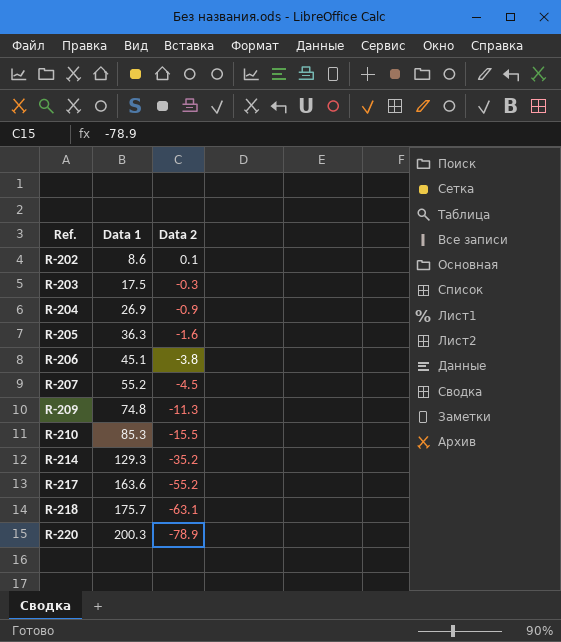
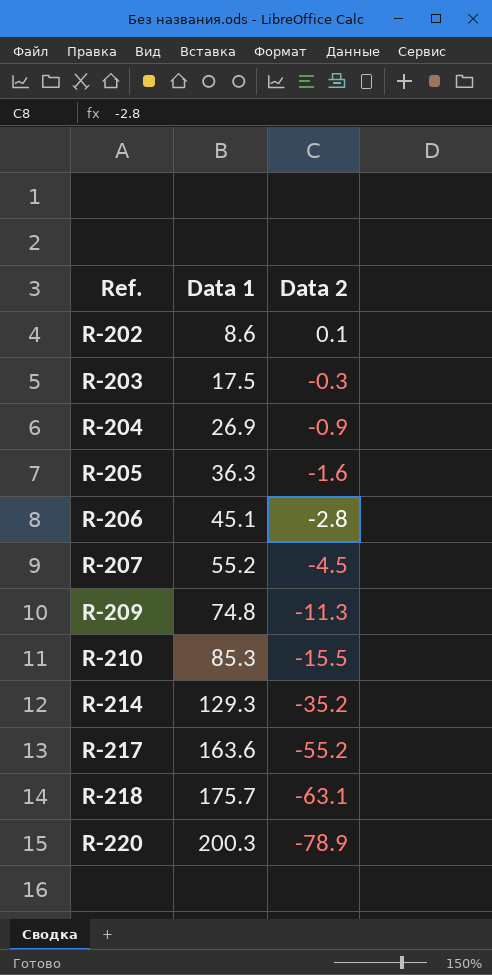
R-206 | Data 2: -3.8 -> -2.8

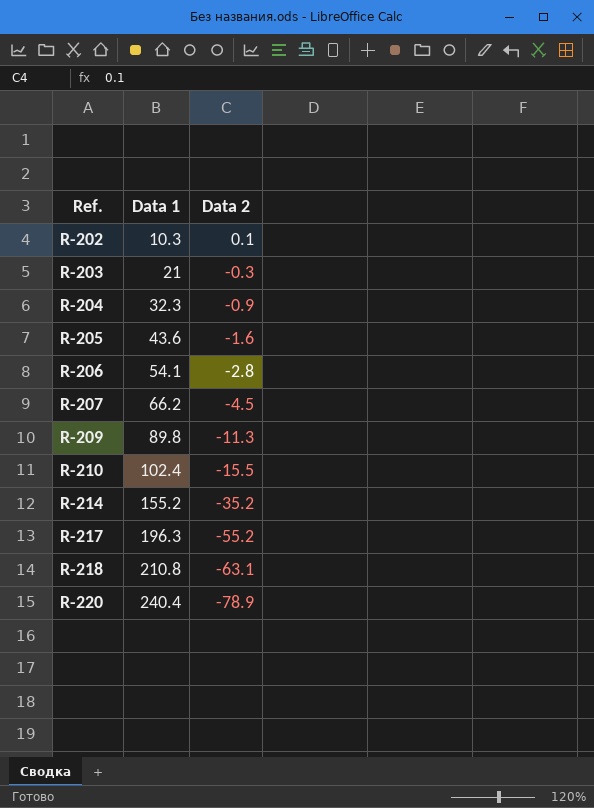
R-202 | Data 1: 8.6 -> 10.3
R-203 | Data 1: 17.5 -> 21
R-204 | Data 1: 26.9 -> 32.3
R-205 | Data 1: 36.3 -> 43.6
R-206 | Data 1: 45.1 -> 54.1
R-207 | Data 1: 55.2 -> 66.2
R-209 | Data 1: 74.8 -> 89.8
R-210 | Data 1: 85.3 -> 102.4
R-214 | Data 1: 129.3 -> 155.2
R-217 | Data 1: 163.6 -> 196.3
R-218 | Data 1: 175.7 -> 210.8
R-220 | Data 1: 200.3 -> 240.4

